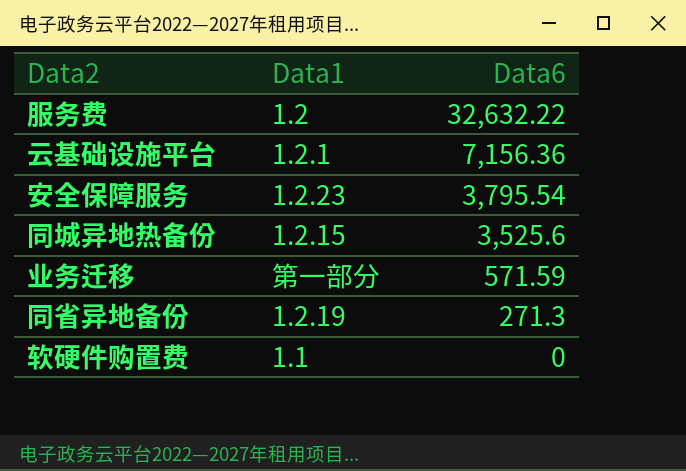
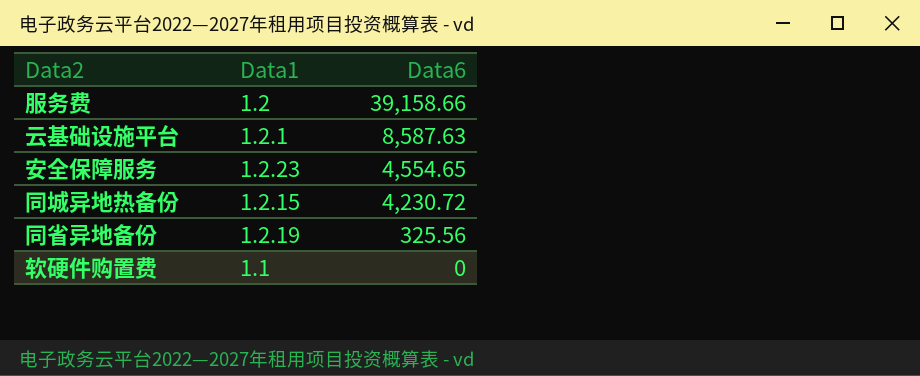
row 业务迁移: 第一部分 | 571.59 -> none
服务费 | Data6: 32,632.22 -> 39,158.66
云基础设施平台 | Data6: 7,156.36 -> 8,587.63
安全保障服务 | Data6: 3,795.54 -> 4,554.65
同城异地热备份 | Data6: 3,525.6 -> 4,230.72
同省异地备份 | Data6: 271.3 -> 325.56

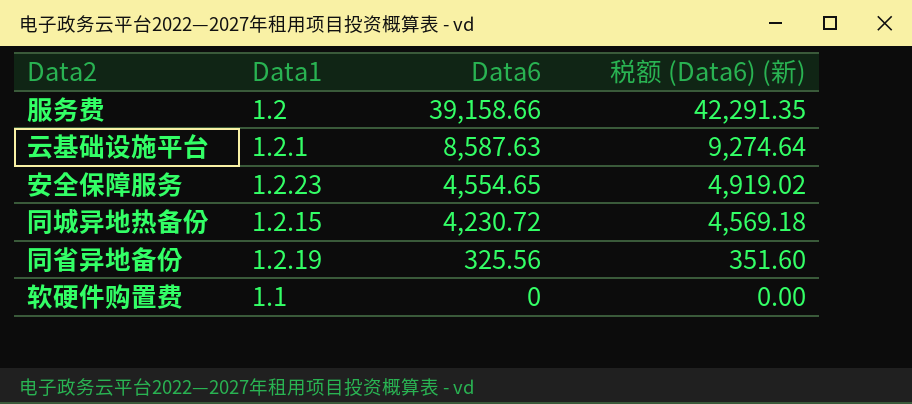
column 税额 (Data6) (新) | formula: none -> [Data6] * 1.08

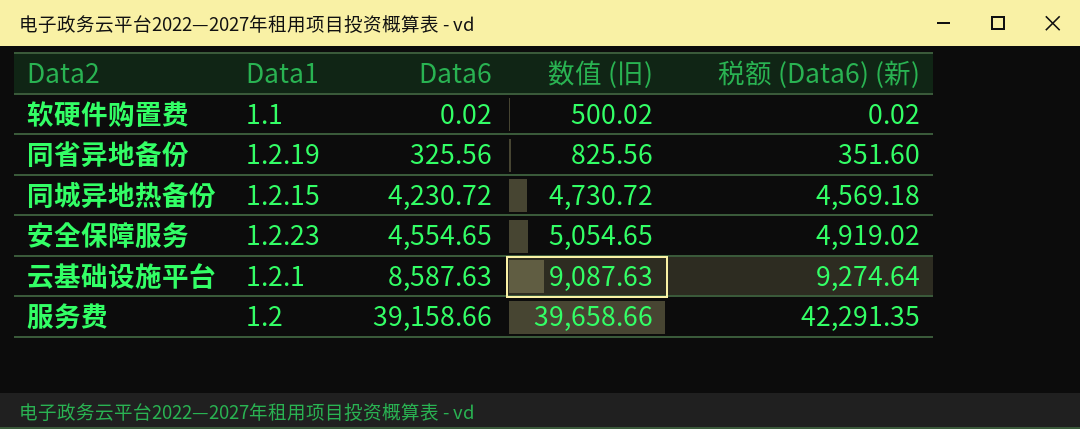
row order: Data6 descending -> Data6 ascending
column 数值 (旧) | formula: none -> [Data6] + 500
软硬件购置费 | Data6: 0 -> 0.02
软硬件购置费 | 税额 (Data6) (新): 0.00 -> 0.02

